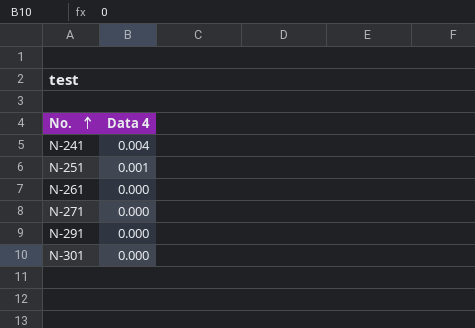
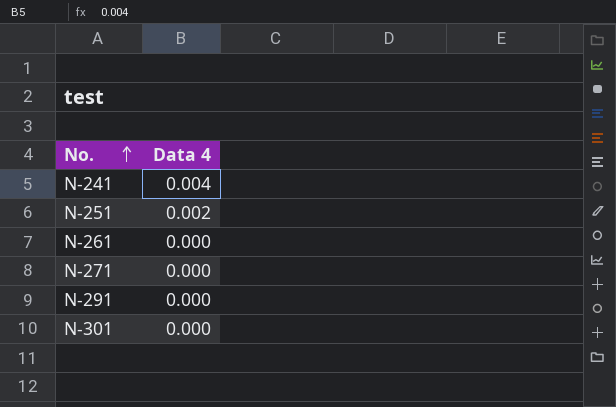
N-251 | Data 4: 0.001 -> 0.002

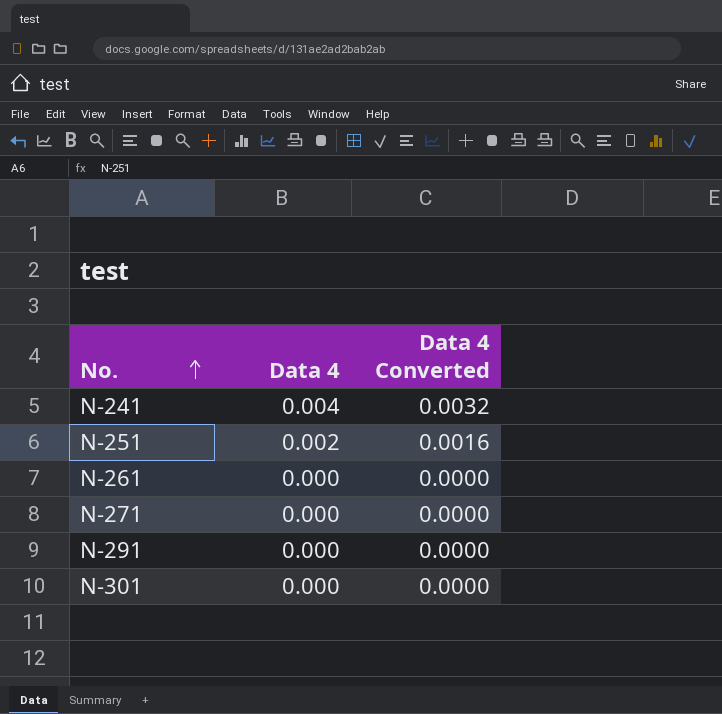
column Data 4 Converted | formula: none -> [Data 4] * 0.8

